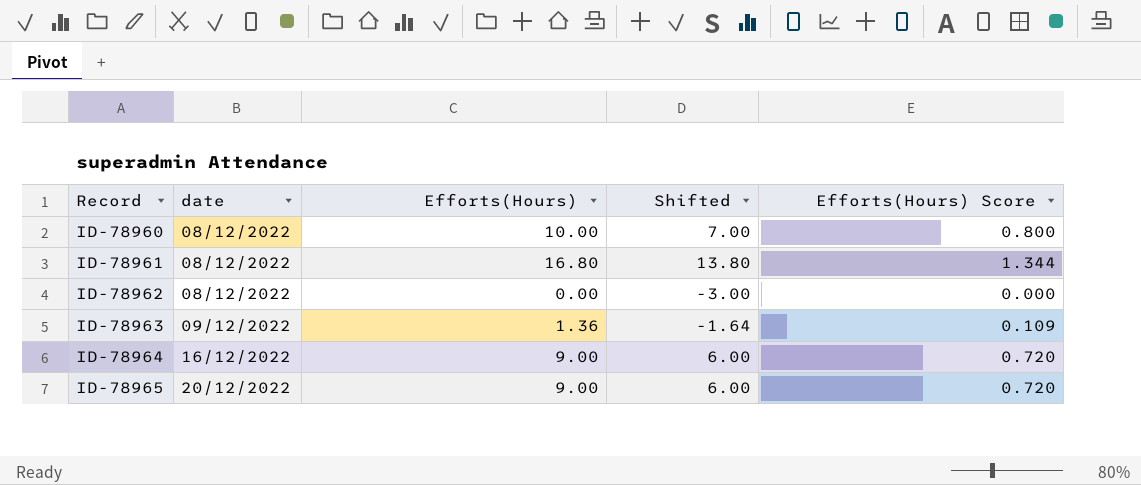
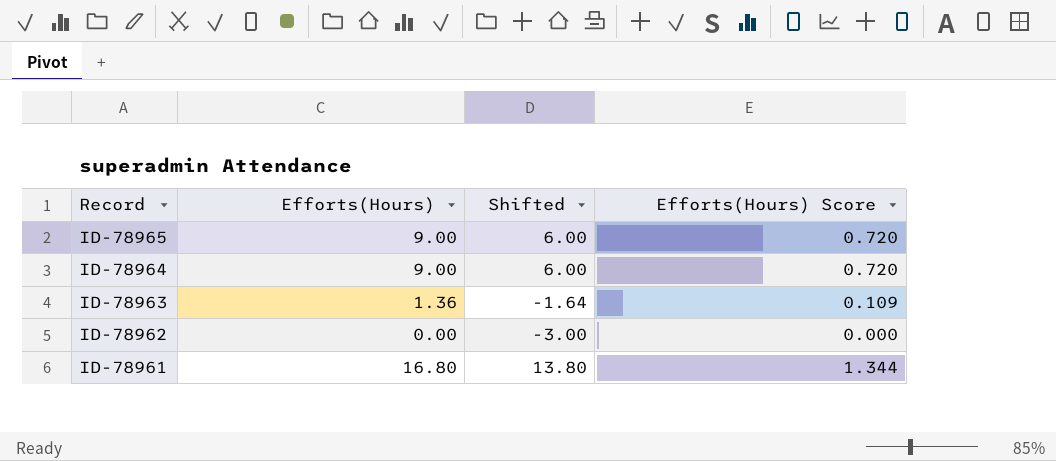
row order: Record ascending -> Record descending
column date | position: 2 -> none
row ID-78960: 08/12/2022 | 10.00 | 7.00 | 0.800 -> none

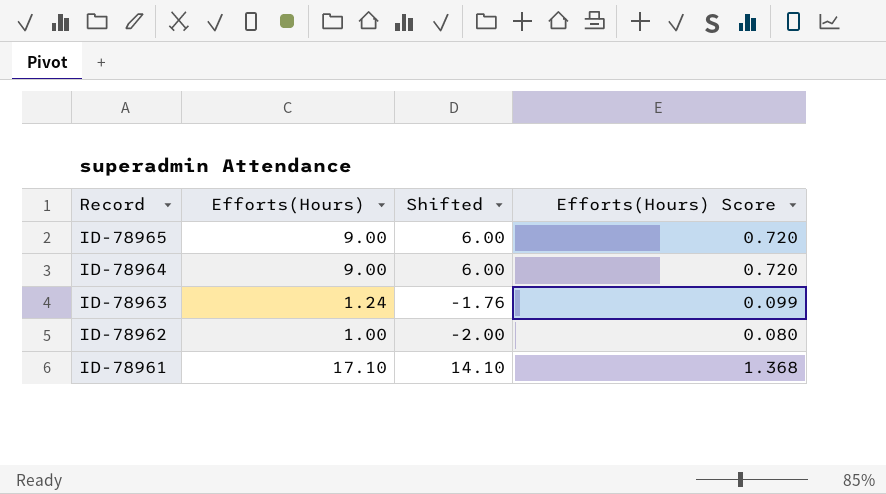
ID-78963 | Efforts(Hours): 1.36 -> 1.24
ID-78963 | Shifted: -1.64 -> -1.76
ID-78963 | Efforts(Hours) Score: 0.109 -> 0.099
ID-78962 | Efforts(Hours): 0.00 -> 1.00
ID-78962 | Shifted: -3.00 -> -2.00
ID-78962 | Efforts(Hours) Score: 0.000 -> 0.080
ID-78961 | Efforts(Hours): 16.80 -> 17.10
ID-78961 | Shifted: 13.80 -> 14.10
ID-78961 | Efforts(Hours) Score: 1.344 -> 1.368

